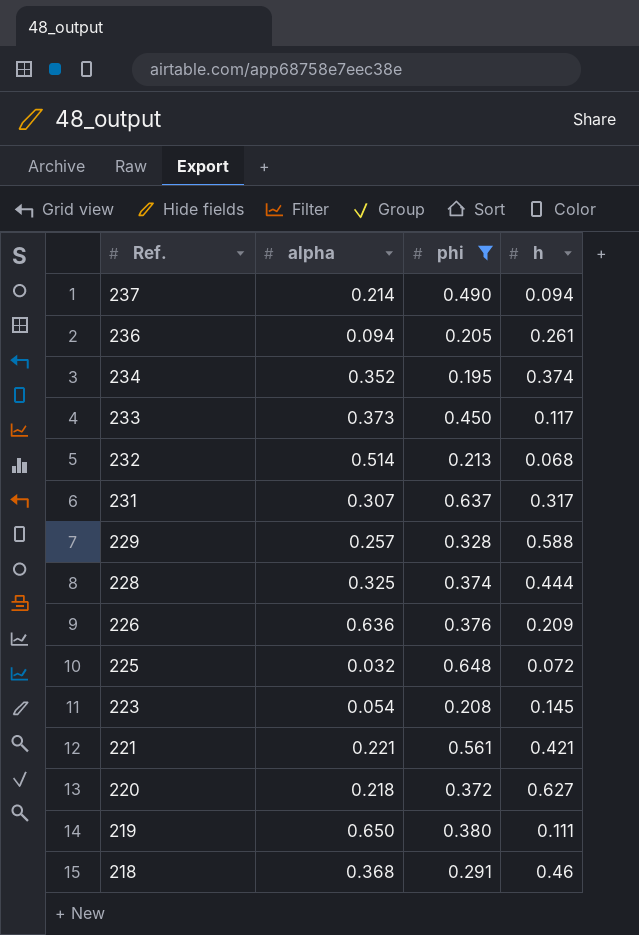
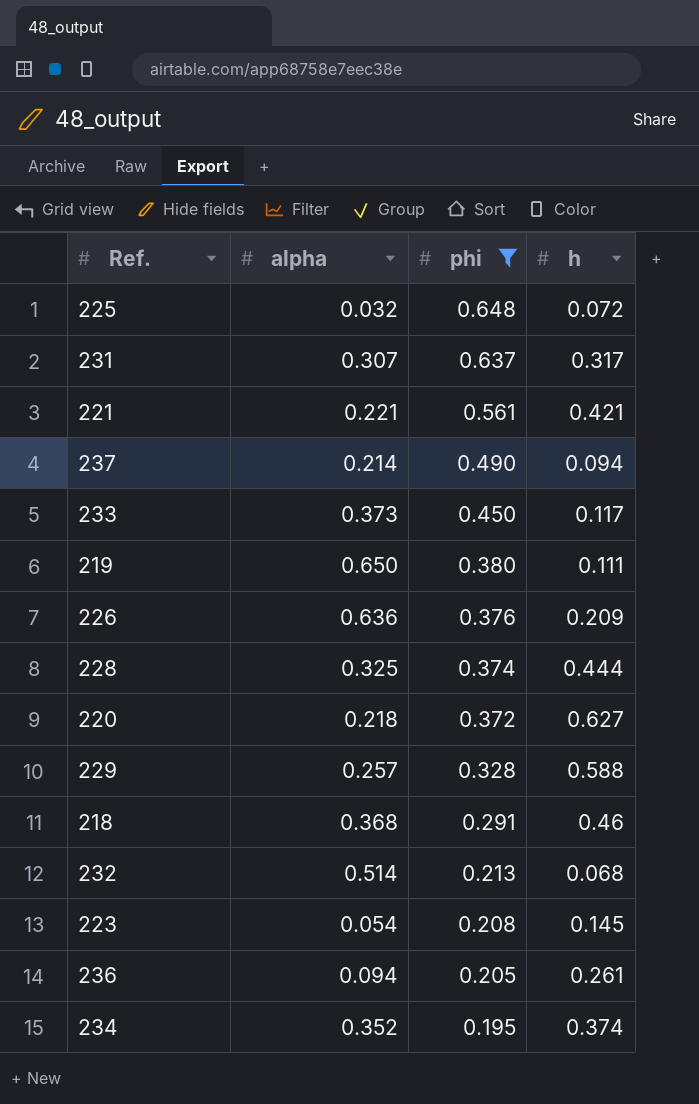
row order: Ref. descending -> phi descending

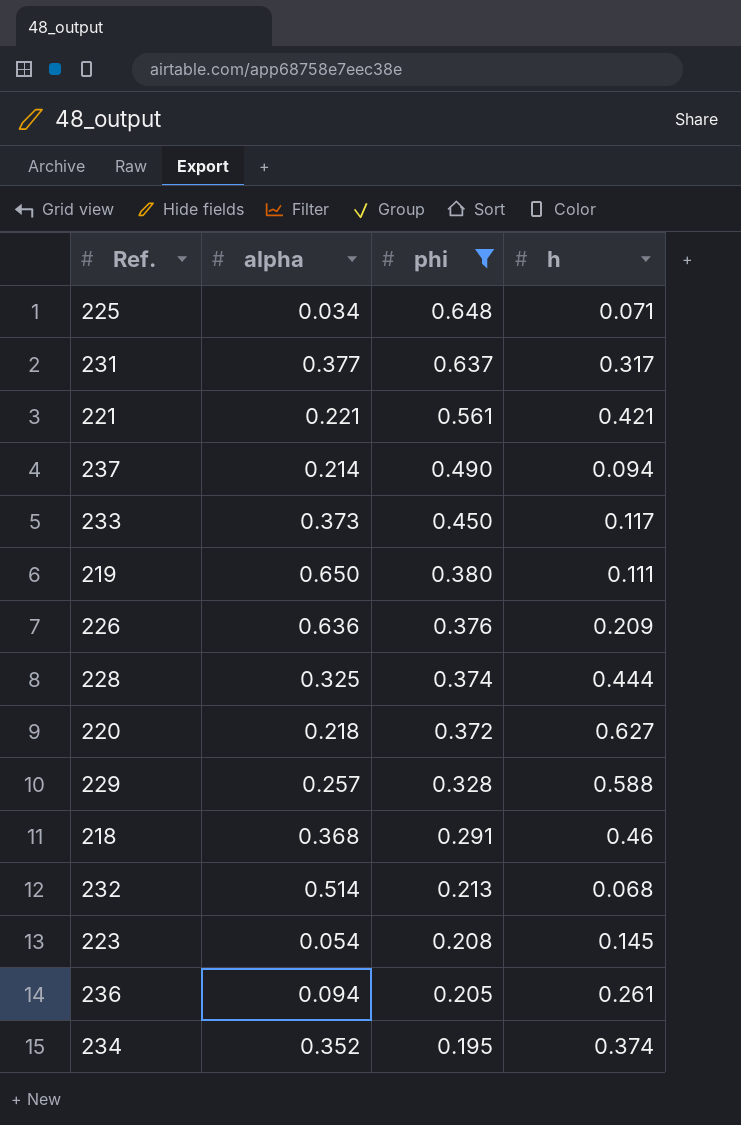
225 | alpha: 0.032 -> 0.034
225 | h: 0.072 -> 0.071
231 | alpha: 0.307 -> 0.377

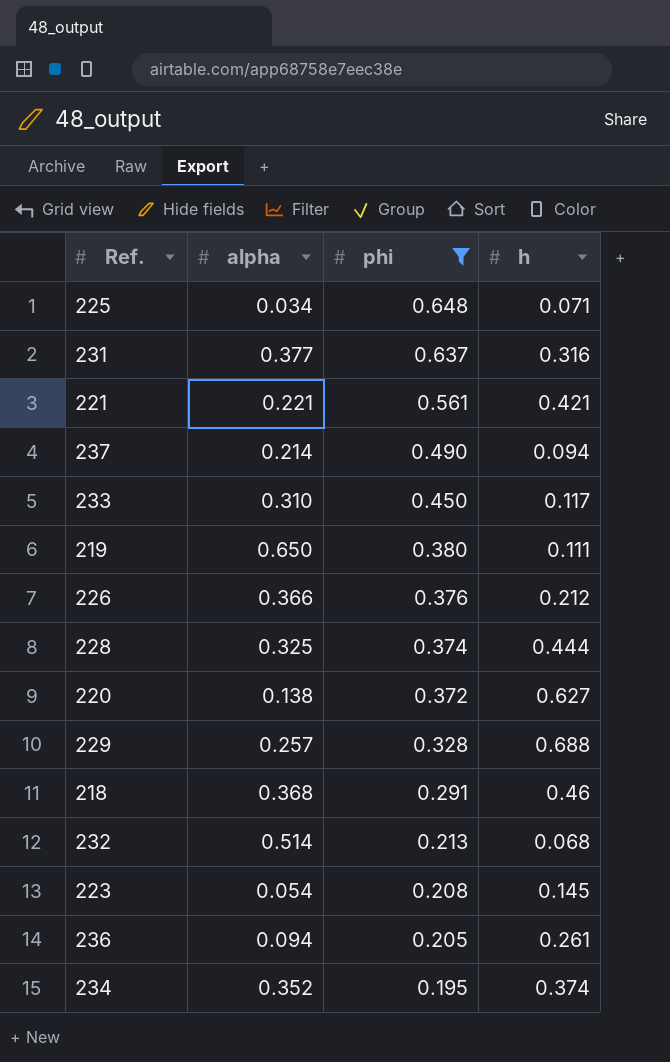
231 | h: 0.317 -> 0.316
233 | alpha: 0.373 -> 0.310
226 | alpha: 0.636 -> 0.366
226 | h: 0.209 -> 0.212
220 | alpha: 0.218 -> 0.138
229 | h: 0.588 -> 0.688

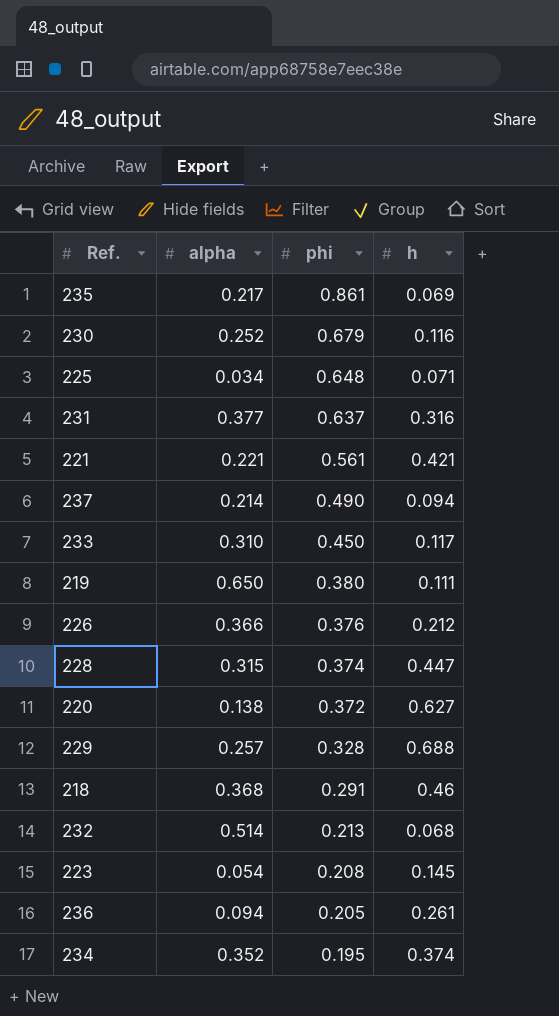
filter: phi <= 0.648 -> none
228 | alpha: 0.325 -> 0.315
228 | h: 0.444 -> 0.447

